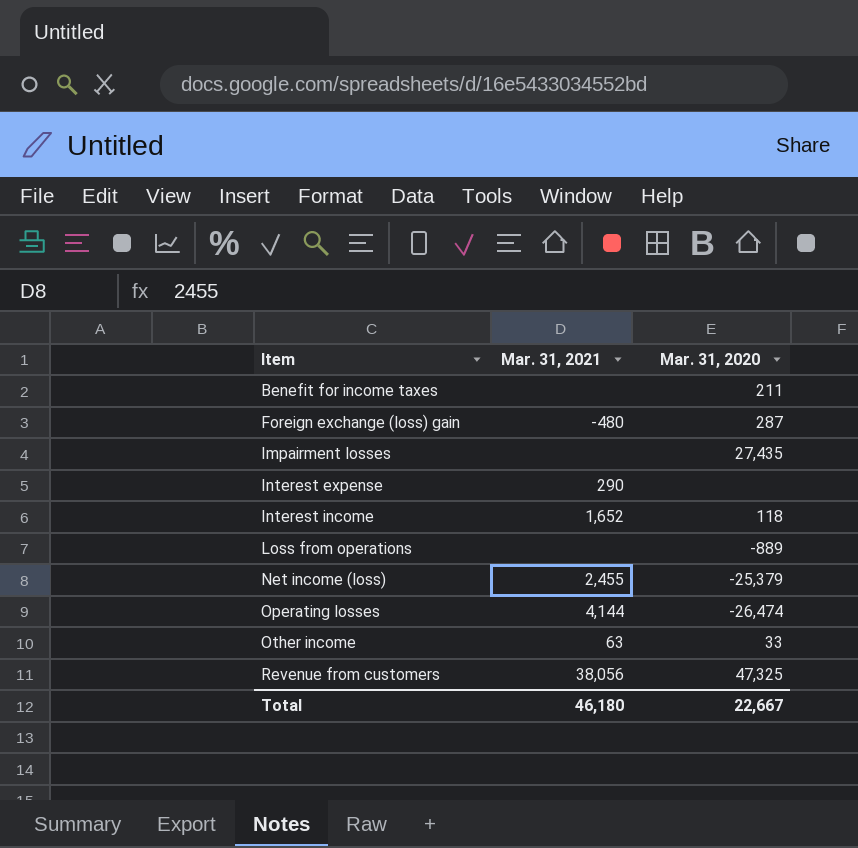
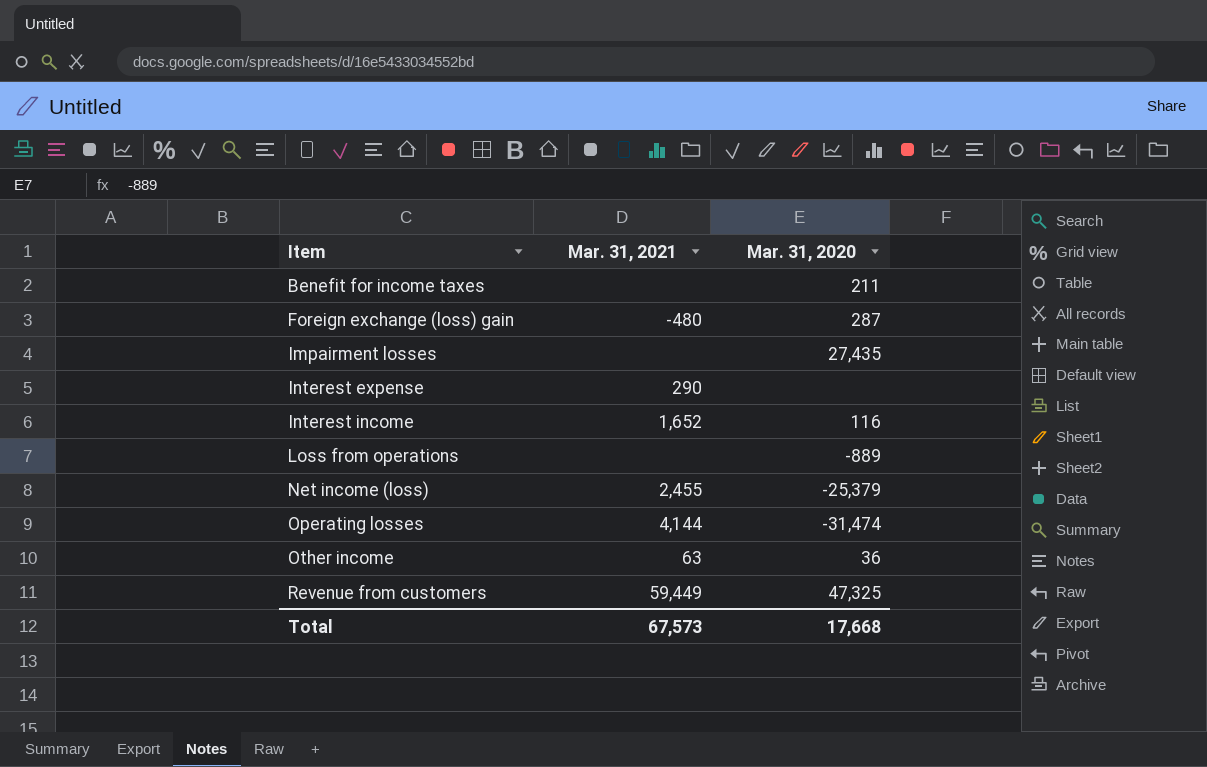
Interest income | Mar. 31, 2020: 118 -> 116
Operating losses | Mar. 31, 2020: -26,474 -> -31,474
Other income | Mar. 31, 2020: 33 -> 36
Revenue from customers | Mar. 31, 2021: 38,056 -> 59,449
Total | Mar. 31, 2021: 46,180 -> 67,573
Total | Mar. 31, 2020: 22,667 -> 17,668

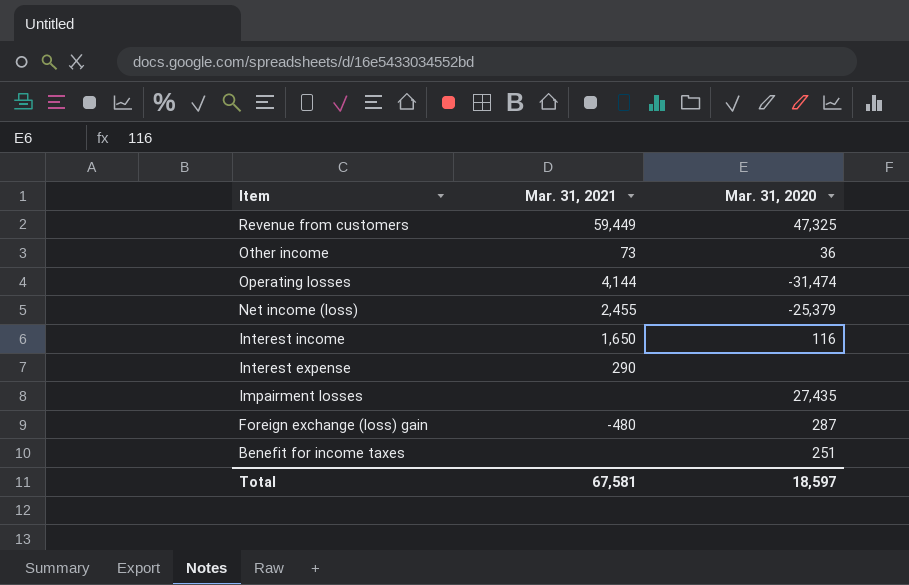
row order: Item ascending -> Item descending
row Loss from operations: none | -889 -> none
Other income | Mar. 31, 2021: 63 -> 73
Interest income | Mar. 31, 2021: 1,652 -> 1,650
Benefit for income taxes | Mar. 31, 2020: 211 -> 251
Total | Mar. 31, 2021: 67,573 -> 67,581
Total | Mar. 31, 2020: 17,668 -> 18,597

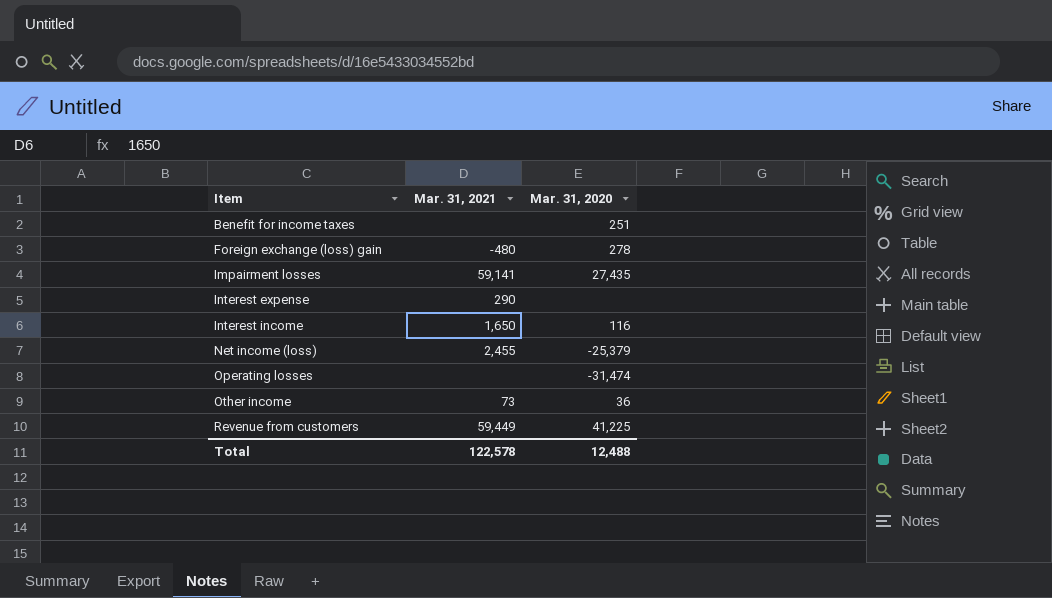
row order: Item descending -> Item ascending
Foreign exchange (loss) gain | Mar. 31, 2020: 287 -> 278
Impairment losses | Mar. 31, 2021: none -> 59,141
Operating losses | Mar. 31, 2021: 4,144 -> none
Revenue from customers | Mar. 31, 2020: 47,325 -> 41,225
Total | Mar. 31, 2021: 67,581 -> 122,578
Total | Mar. 31, 2020: 18,597 -> 12,488

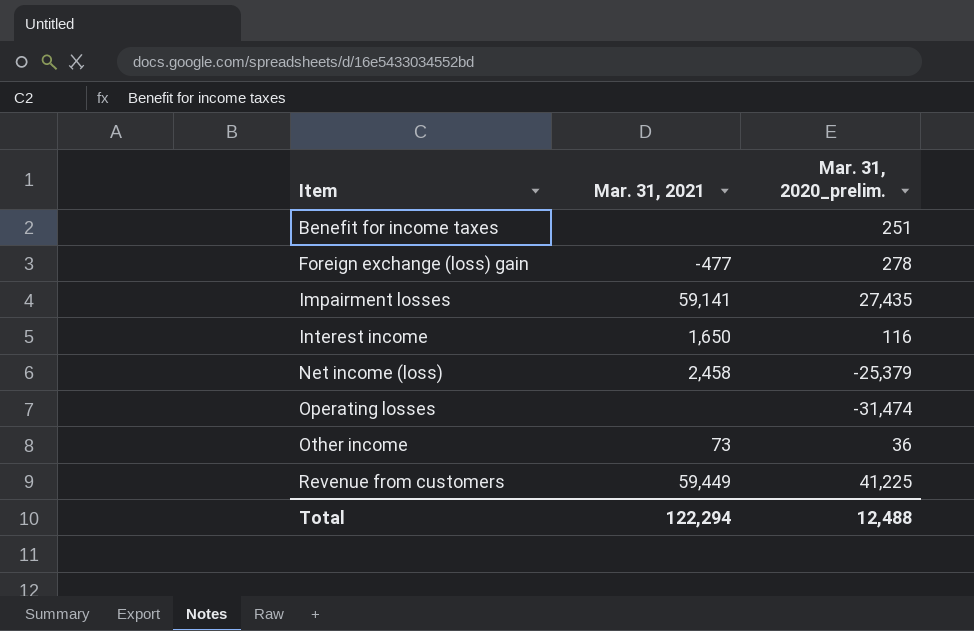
column name: Mar. 31, 2020 -> Mar. 31, 2020_prelim.
row Interest expense: 290 | none -> none
Foreign exchange (loss) gain | Mar. 31, 2021: -480 -> -477
Net income (loss) | Mar. 31, 2021: 2,455 -> 2,458
Total | Mar. 31, 2021: 122,578 -> 122,294

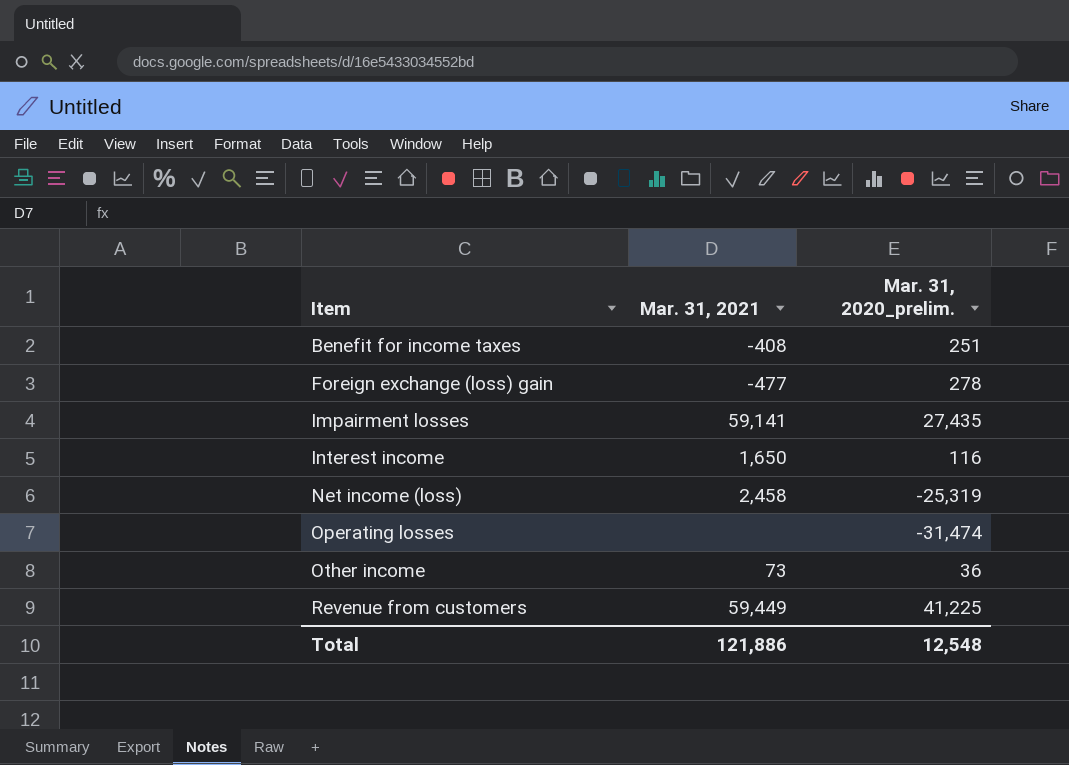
Benefit for income taxes | Mar. 31, 2021: none -> -408
Net income (loss) | Mar. 31, 2020_prelim.: -25,379 -> -25,319
Total | Mar. 31, 2021: 122,294 -> 121,886
Total | Mar. 31, 2020_prelim.: 12,488 -> 12,548

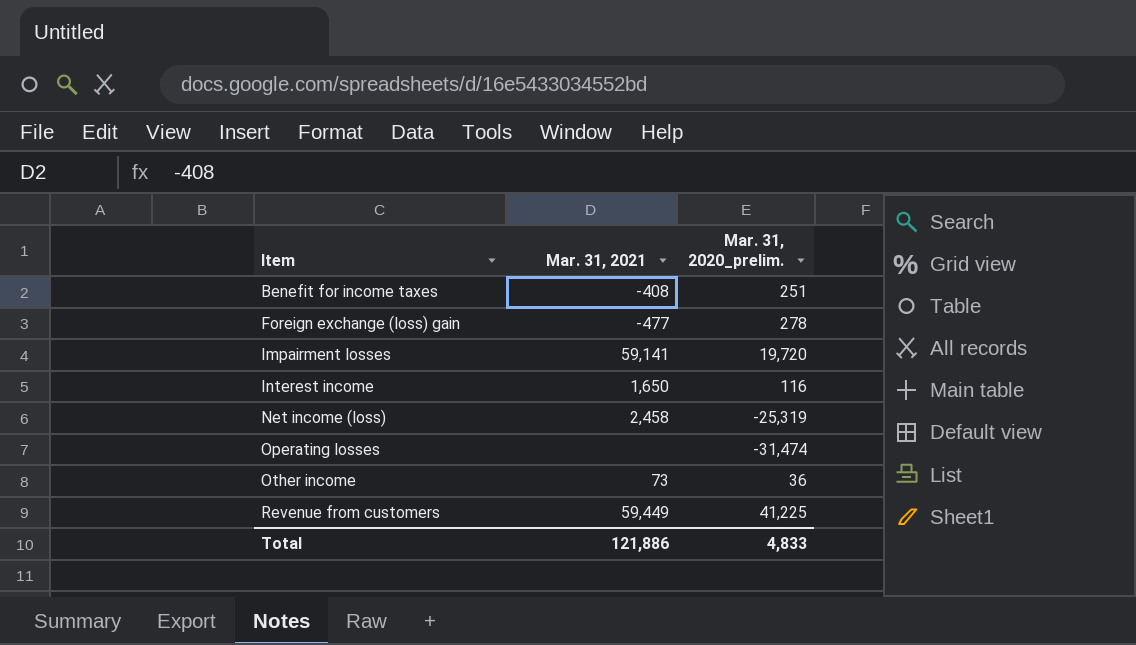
Impairment losses | Mar. 31, 2020_prelim.: 27,435 -> 19,720
Total | Mar. 31, 2020_prelim.: 12,548 -> 4,833

